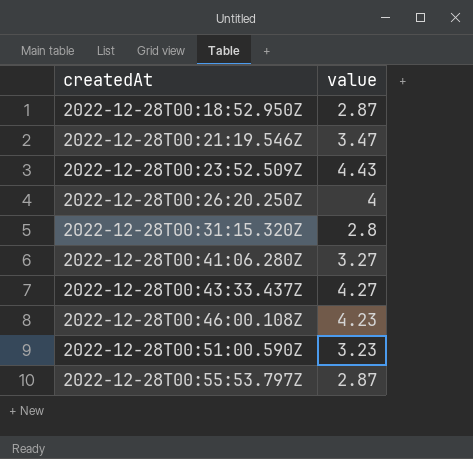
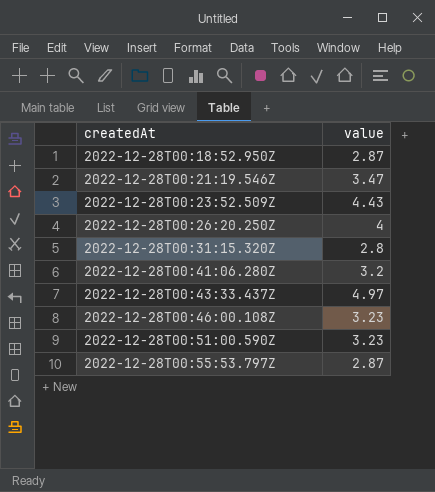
2022-12-28T00:41:06.280Z | value: 3.27 -> 3.2
2022-12-28T00:43:33.437Z | value: 4.27 -> 4.97
2022-12-28T00:46:00.108Z | value: 4.23 -> 3.23

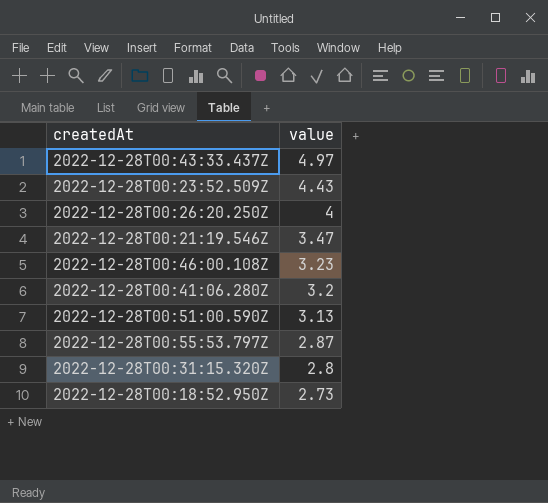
row order: createdAt ascending -> value descending
2022-12-28T00:51:00.590Z | value: 3.23 -> 3.13
2022-12-28T00:18:52.950Z | value: 2.87 -> 2.73

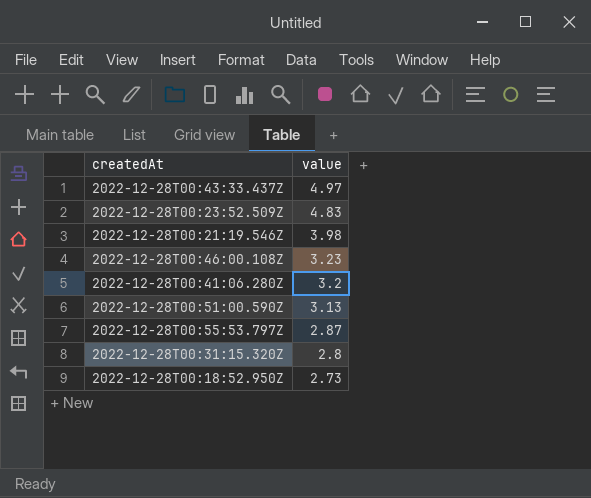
row 2022-12-28T00:26:20.250Z: 4 -> none
2022-12-28T00:23:52.509Z | value: 4.43 -> 4.83
2022-12-28T00:21:19.546Z | value: 3.47 -> 3.98

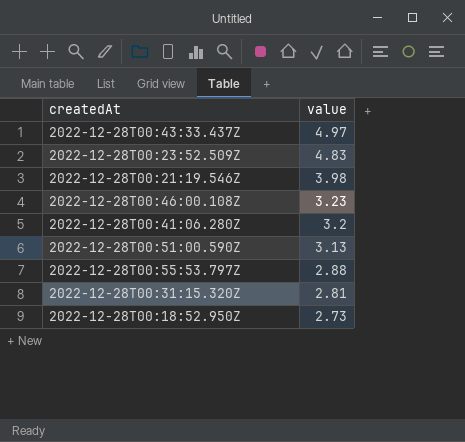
2022-12-28T00:55:53.797Z | value: 2.87 -> 2.88
2022-12-28T00:31:15.320Z | value: 2.8 -> 2.81

